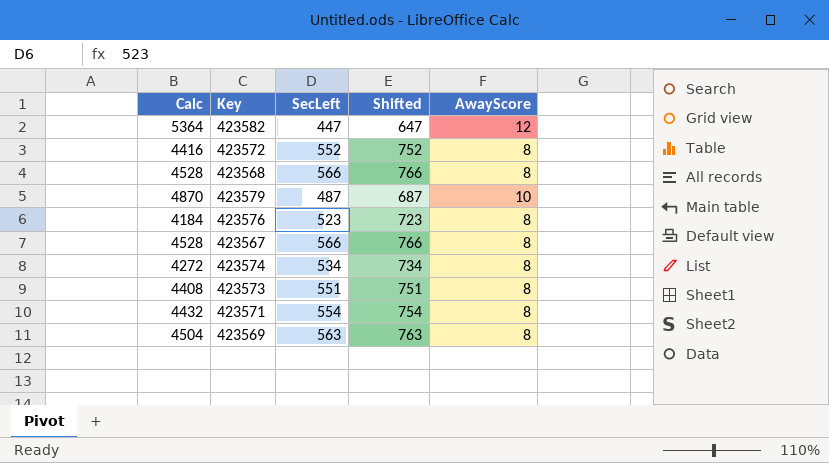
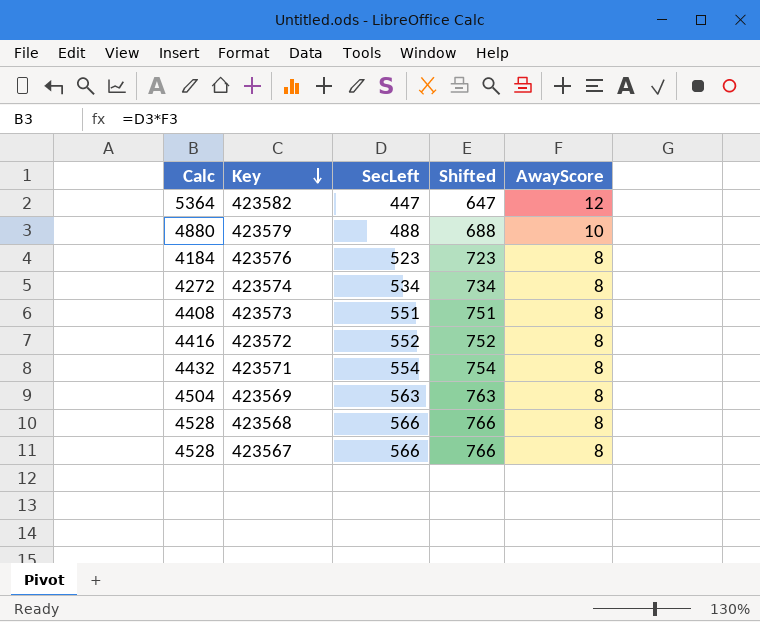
row order: none -> Key descending
423579 | Calc: 4870 -> 4880
423579 | SecLeft: 487 -> 488
423579 | Shifted: 687 -> 688

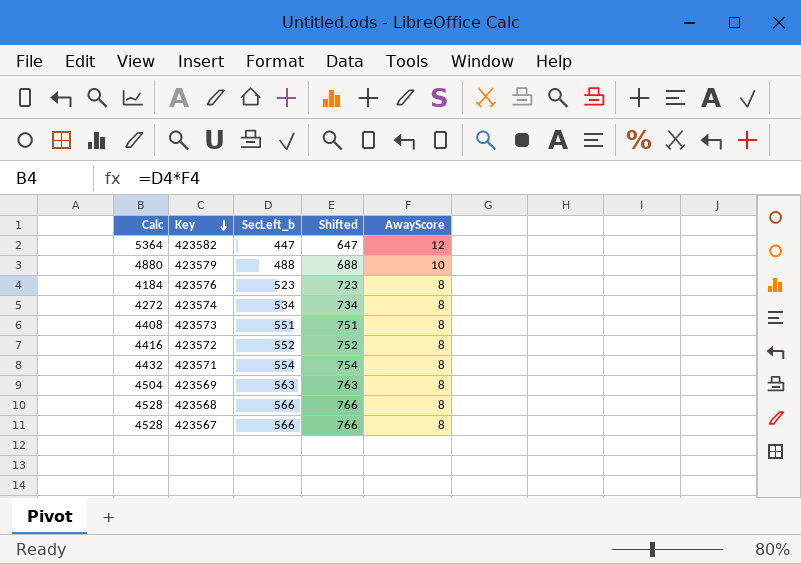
column name: SecLeft -> SecLeft_b

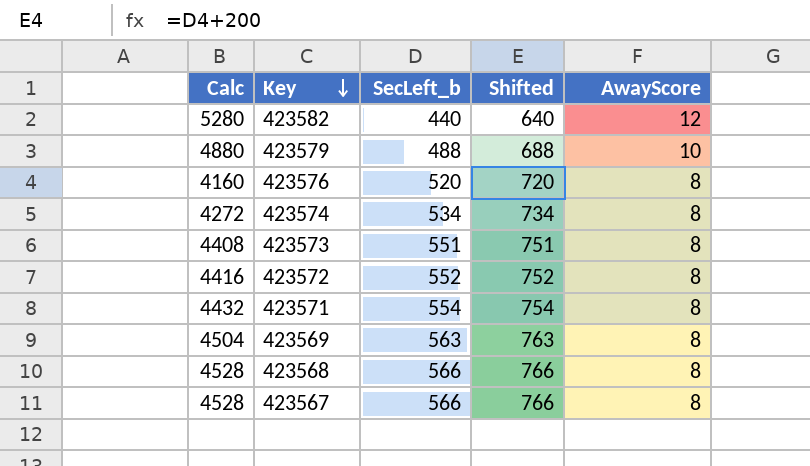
423582 | Calc: 5364 -> 5280
423582 | SecLeft_b: 447 -> 440
423582 | Shifted: 647 -> 640
423576 | Calc: 4184 -> 4160
423576 | SecLeft_b: 523 -> 520
423576 | Shifted: 723 -> 720

